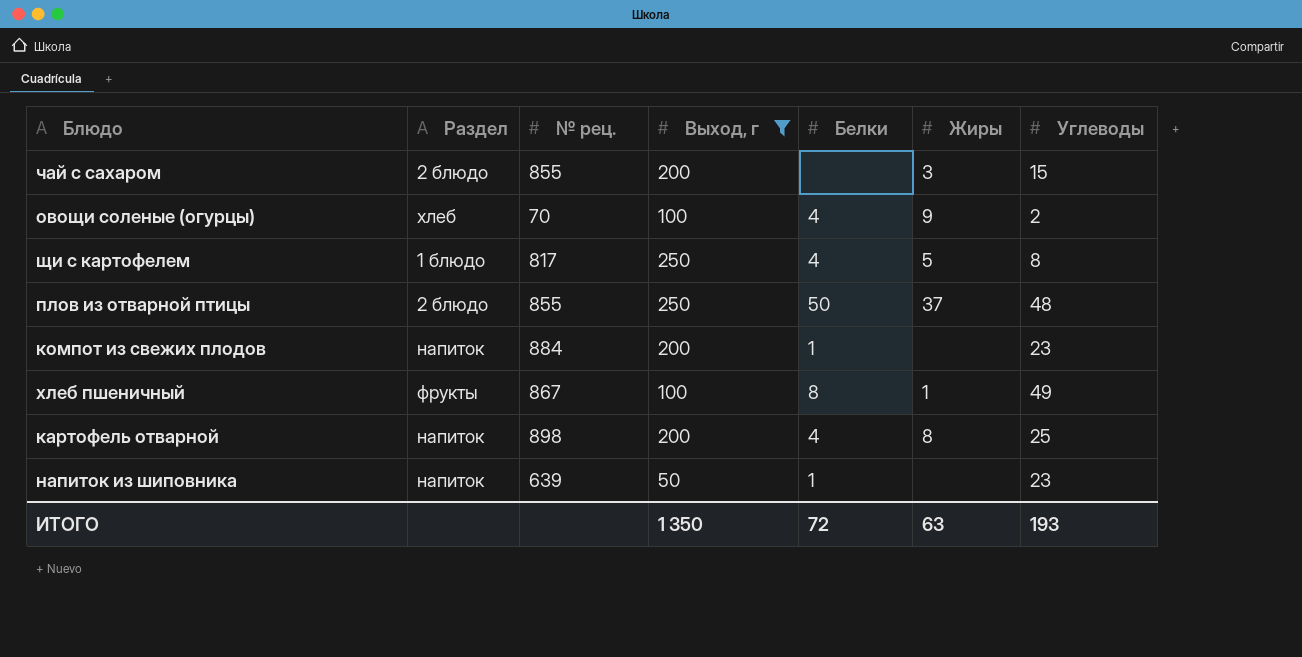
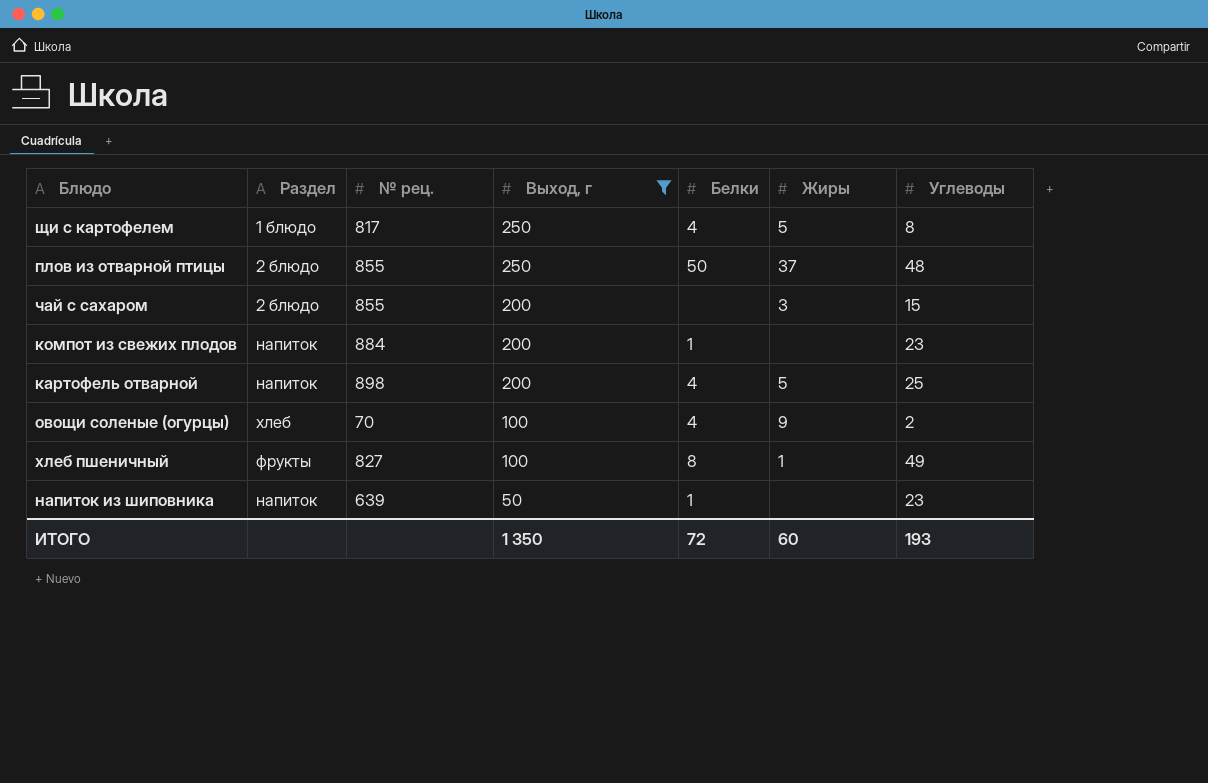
row order: none -> Выход, г descending
картофель отварной | Жиры: 8 -> 5
хлеб пшеничный | № рец.: 867 -> 827
ИТОГО | Жиры: 63 -> 60

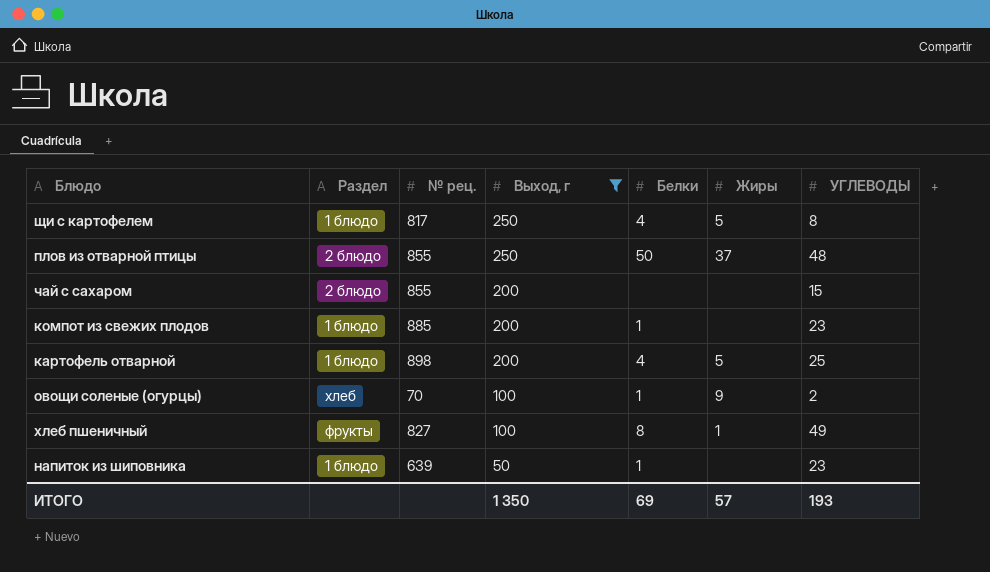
column name: Углеводы -> УГЛЕВОДЫ
чай с сахаром | Жиры: 3 -> none
компот из свежих плодов | Раздел: напиток -> 1 блюдо
компот из свежих плодов | № рец.: 884 -> 885
картофель отварной | Раздел: напиток -> 1 блюдо
овощи соленые (огурцы) | Белки: 4 -> 1
напиток из шиповника | Раздел: напиток -> 1 блюдо
ИТОГО | Белки: 72 -> 69
ИТОГО | Жиры: 60 -> 57

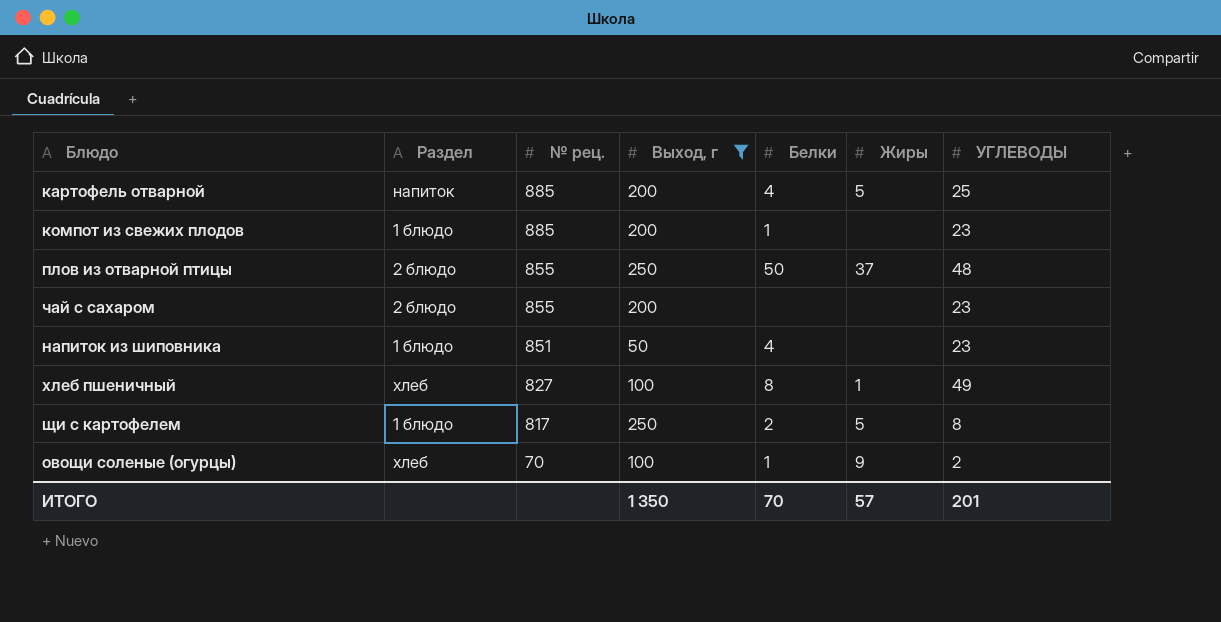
row order: Выход, г descending -> № рец. descending
картофель отварной | Раздел: 1 блюдо -> напиток
картофель отварной | № рец.: 898 -> 885
чай с сахаром | УГЛЕВОДЫ: 15 -> 23
напиток из шиповника | № рец.: 639 -> 851
напиток из шиповника | Белки: 1 -> 4
хлеб пшеничный | Раздел: фрукты -> хлеб
щи с картофелем | Белки: 4 -> 2
ИТОГО | Белки: 69 -> 70
ИТОГО | УГЛЕВОДЫ: 193 -> 201

